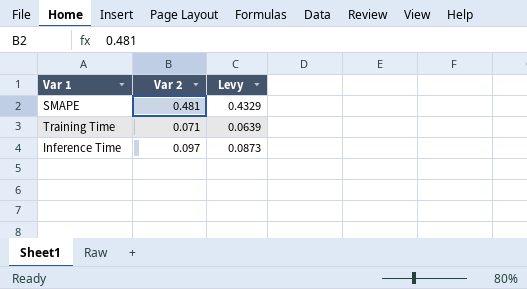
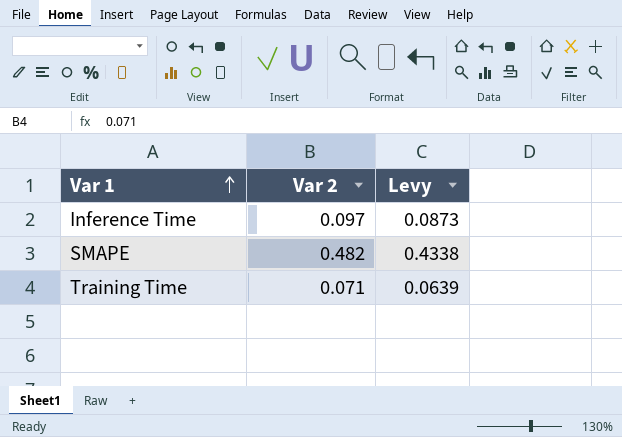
row order: none -> Var 1 ascending
SMAPE | Var 2: 0.481 -> 0.482
SMAPE | Levy: 0.4329 -> 0.4338

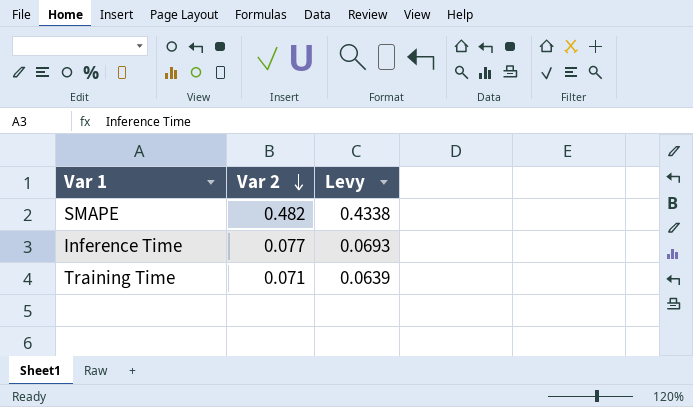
row order: Var 1 ascending -> Var 2 descending
Inference Time | Var 2: 0.097 -> 0.077
Inference Time | Levy: 0.0873 -> 0.0693

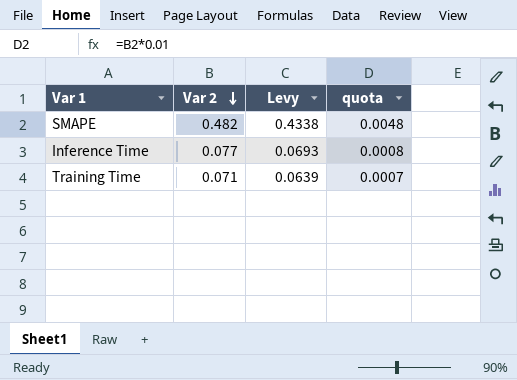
column quota | formula: none -> [Var 2] * 0.01

